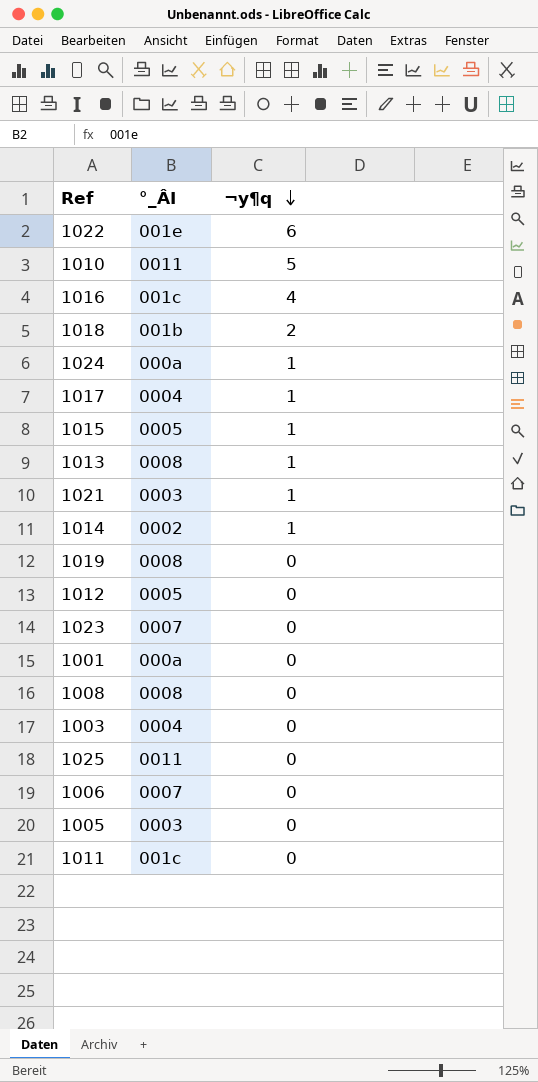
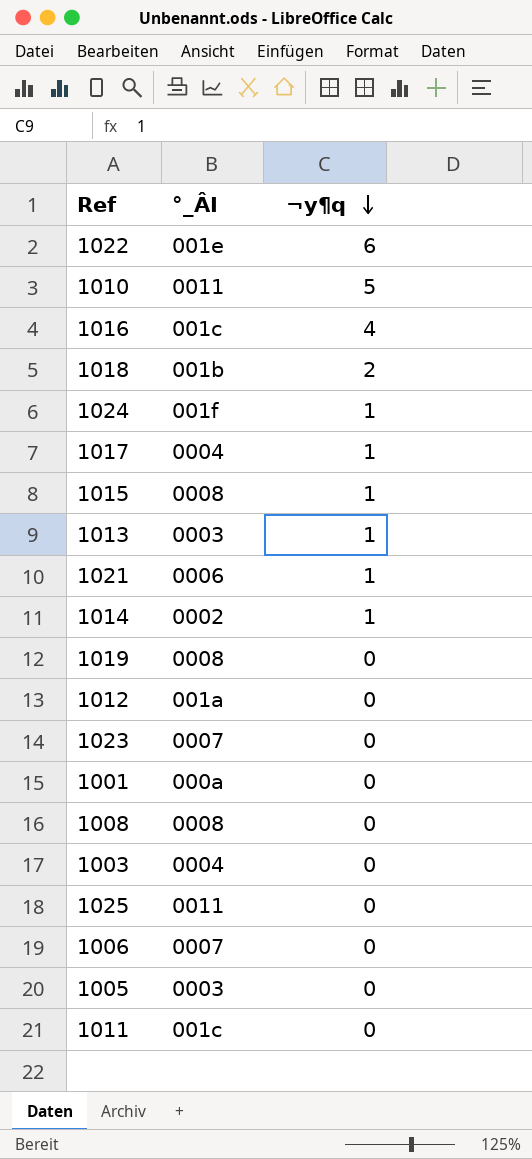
1024 | °_ÂI: 000a -> 001f
1015 | °_ÂI: 0005 -> 0008
1013 | °_ÂI: 0008 -> 0003
1021 | °_ÂI: 0003 -> 0006
1012 | °_ÂI: 0005 -> 001a

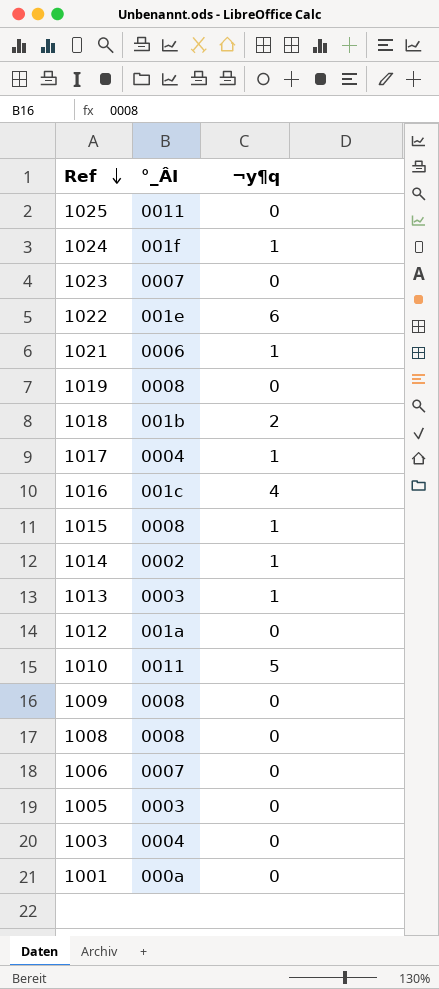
row order: ¬y¶q descending -> Ref descending
row 1011: 001c | 0 -> none
row 1009: none -> 0008 | 0

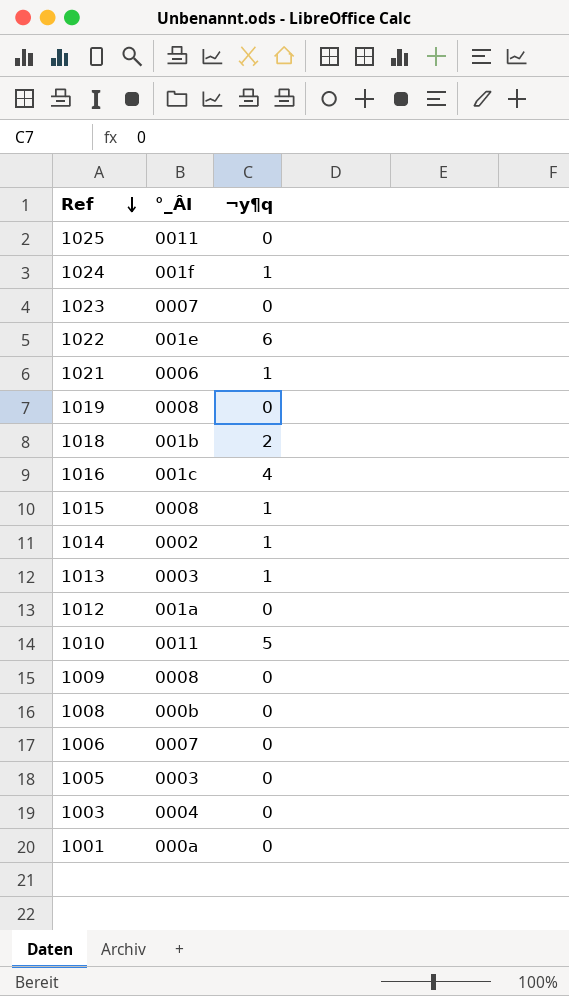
row 1017: 0004 | 1 -> none
1008 | °_ÂI: 0008 -> 000b

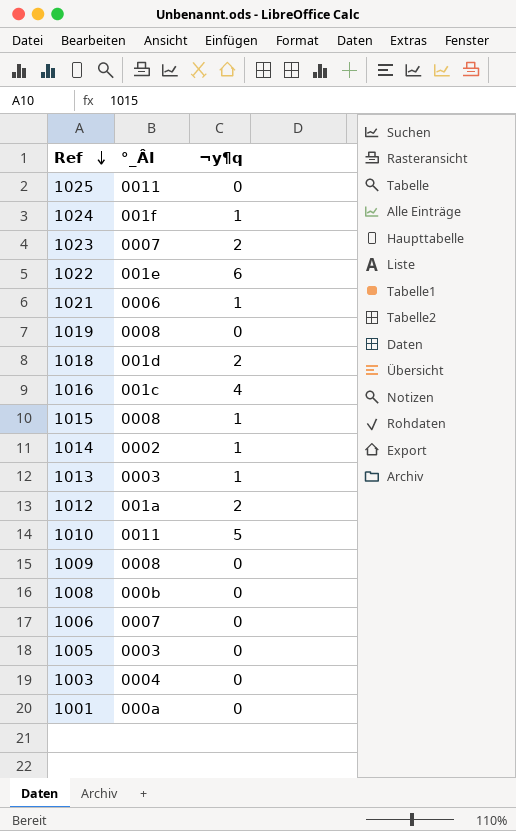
1023 | ¬y¶q: 0 -> 2
1018 | °_ÂI: 001b -> 001d
1012 | ¬y¶q: 0 -> 2

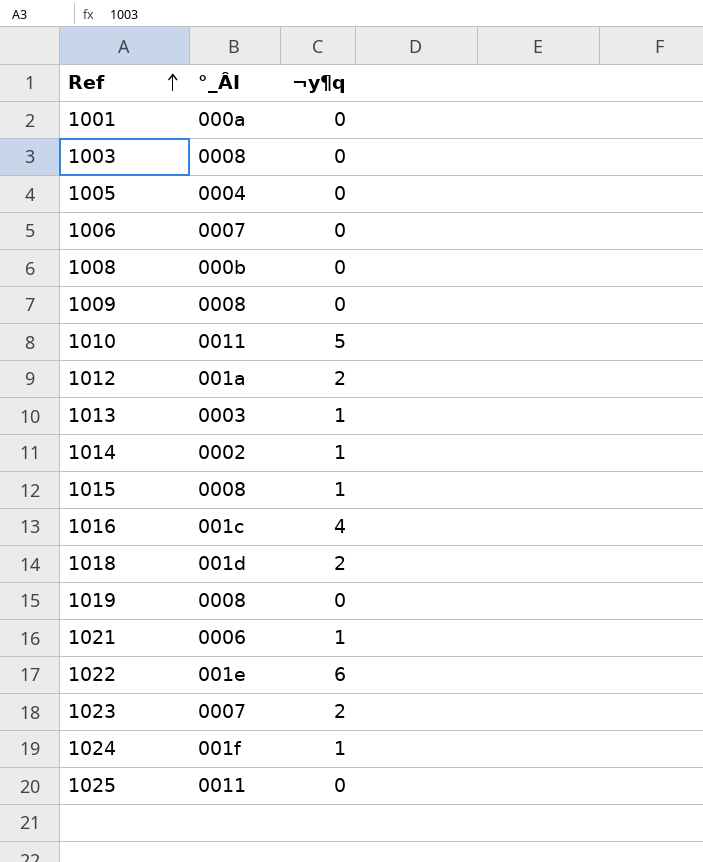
row order: Ref descending -> Ref ascending
1003 | °_ÂI: 0004 -> 0008
1005 | °_ÂI: 0003 -> 0004

